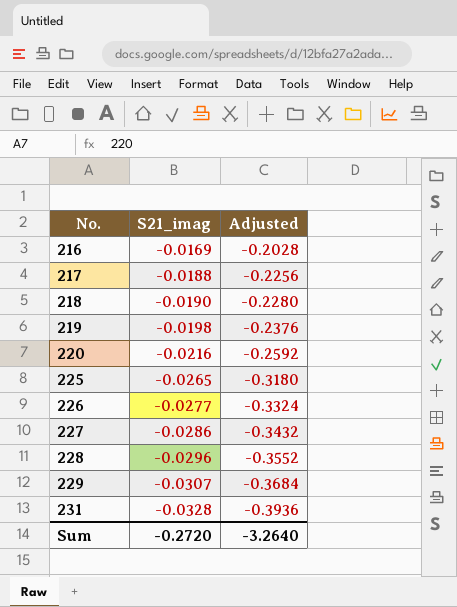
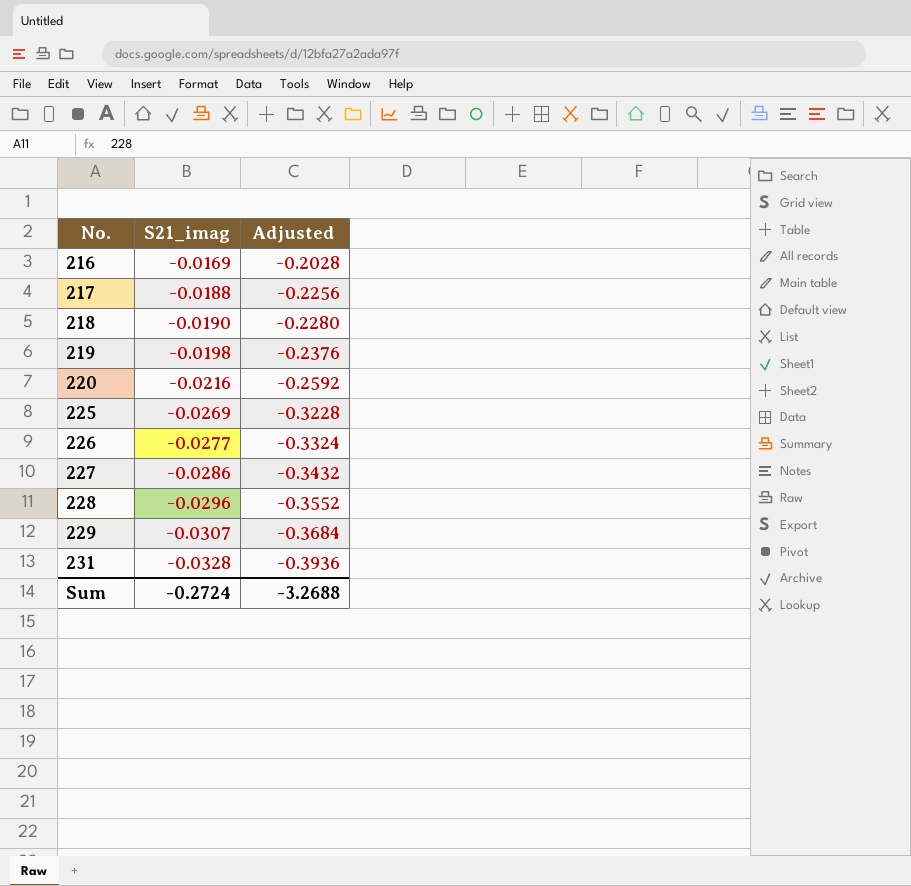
225 | S21_imag: -0.0265 -> -0.0269
225 | Adjusted: -0.3180 -> -0.3228
Sum | S21_imag: -0.2720 -> -0.2724
Sum | Adjusted: -3.2640 -> -3.2688

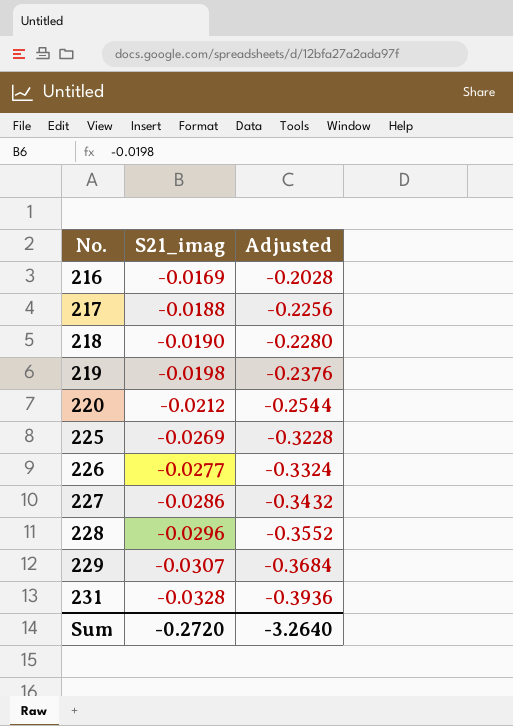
220 | S21_imag: -0.0216 -> -0.0212
220 | Adjusted: -0.2592 -> -0.2544
Sum | S21_imag: -0.2724 -> -0.2720
Sum | Adjusted: -3.2688 -> -3.2640

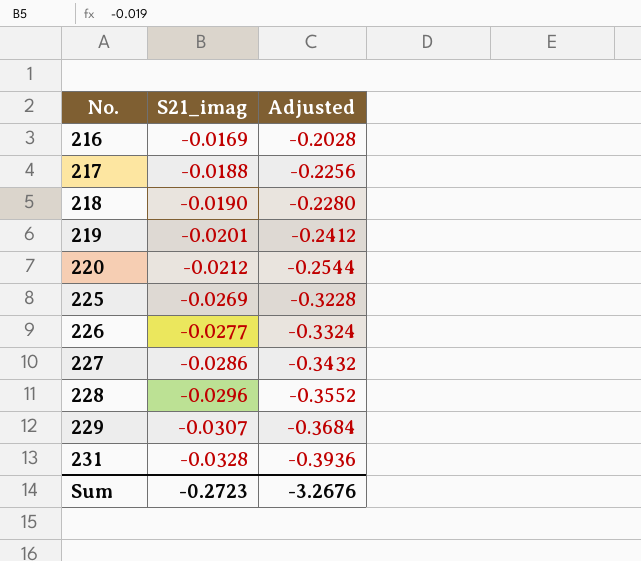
219 | S21_imag: -0.0198 -> -0.0201
219 | Adjusted: -0.2376 -> -0.2412
Sum | S21_imag: -0.2720 -> -0.2723
Sum | Adjusted: -3.2640 -> -3.2676

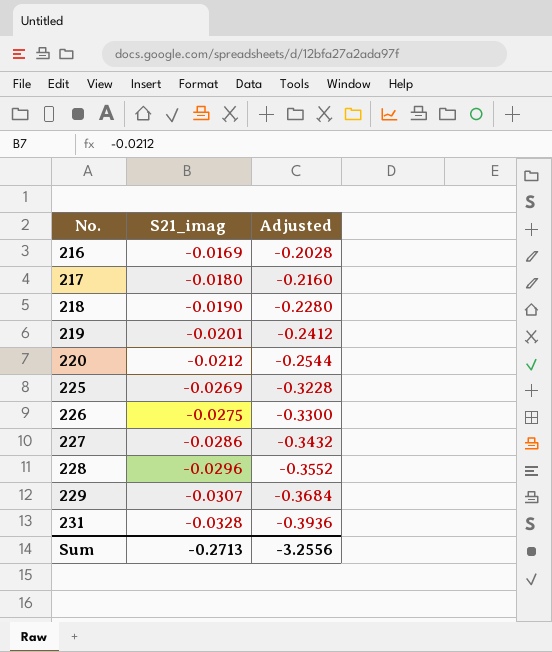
217 | S21_imag: -0.0188 -> -0.0180
217 | Adjusted: -0.2256 -> -0.2160
226 | S21_imag: -0.0277 -> -0.0275
226 | Adjusted: -0.3324 -> -0.3300
Sum | S21_imag: -0.2723 -> -0.2713
Sum | Adjusted: -3.2676 -> -3.2556

